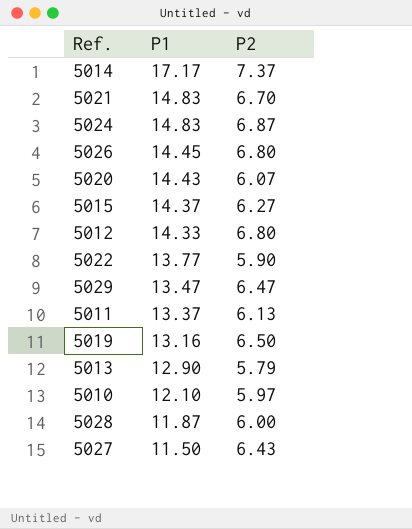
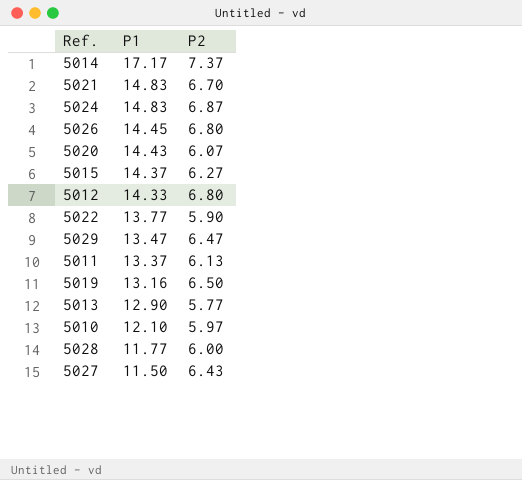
5013 | P2: 5.79 -> 5.77
5028 | P1: 11.87 -> 11.77

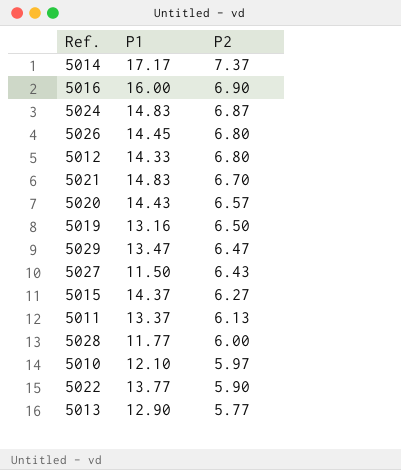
row order: P1 descending -> P2 descending
row 5016: none -> 16.00 | 6.90
5020 | P2: 6.07 -> 6.57

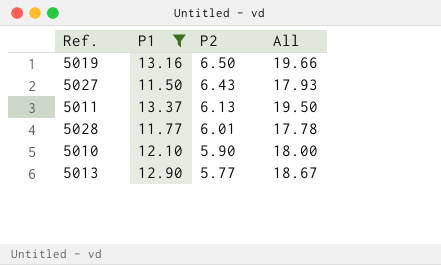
filter: none -> P1 <= 13.37
column All | formula: none -> [P1] + [P2]
5028 | P2: 6.00 -> 6.01
5010 | P2: 5.97 -> 5.90

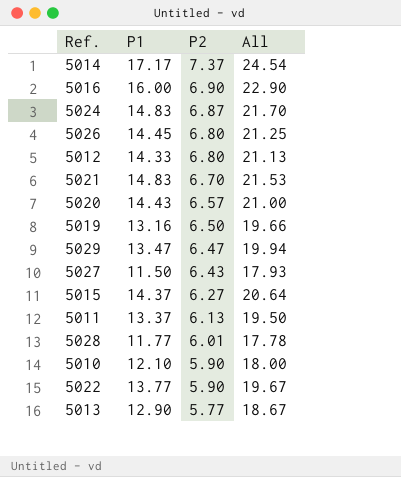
filter: P1 <= 13.37 -> none

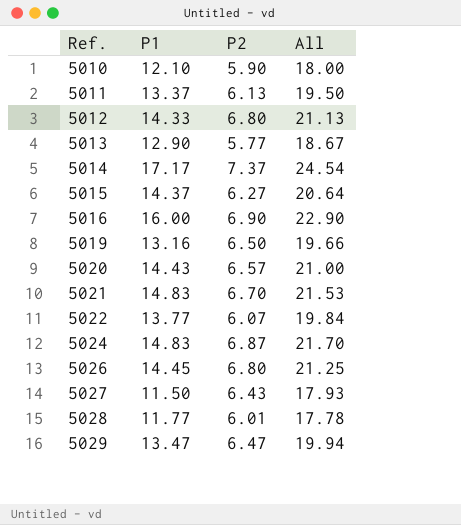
row order: P2 descending -> Ref. ascending
5022 | P2: 5.90 -> 6.07
5022 | All: 19.67 -> 19.84

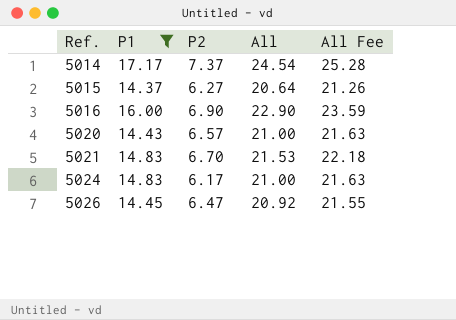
filter: none -> P1 >= 14.37
column All Fee | formula: none -> [All] * 1.03
5024 | P2: 6.87 -> 6.17
5024 | All: 21.70 -> 21.00
5026 | P2: 6.80 -> 6.47
5026 | All: 21.25 -> 20.92

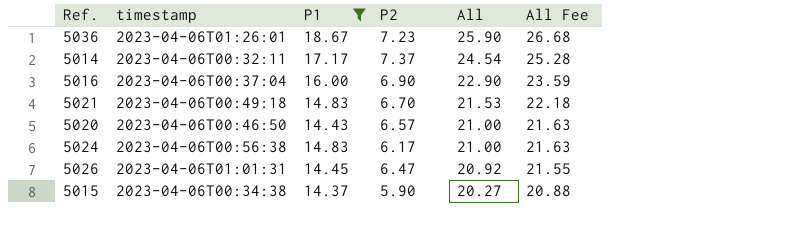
row order: Ref. ascending -> All descending
column timestamp | position: none -> 2
row 5036: none -> 2023-04-06T01:26:01 | 18.67 | 7.23 | 25.90 | 26.68
5015 | P2: 6.27 -> 5.90
5015 | All: 20.64 -> 20.27
5015 | All Fee: 21.26 -> 20.88

